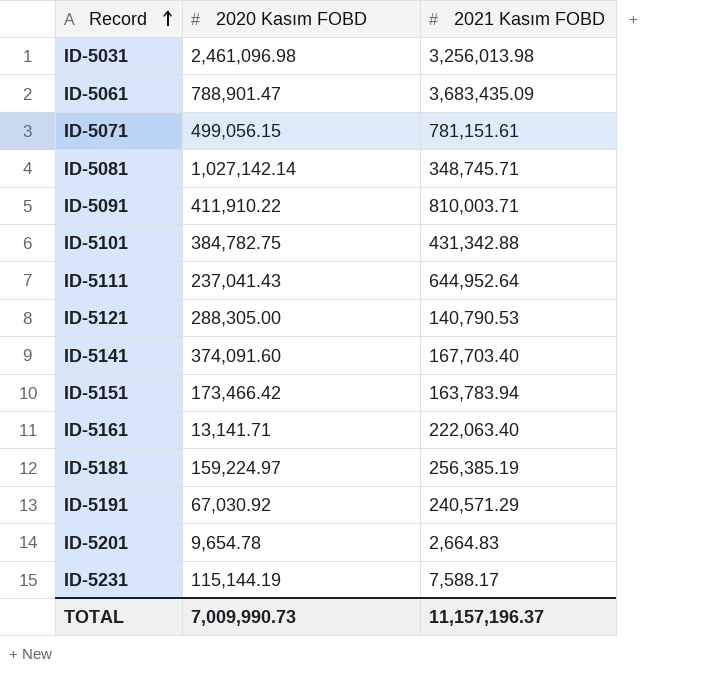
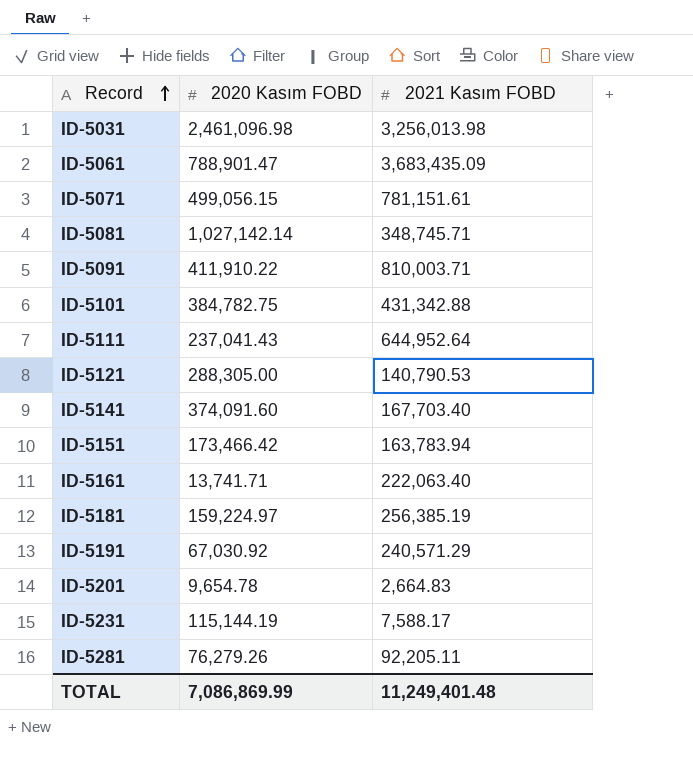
ID-5161 | 2020 Kasım FOBD: 13,141.71 -> 13,741.71
row ID-5281: none -> 76,279.26 | 92,205.11
TOTAL | 2020 Kasım FOBD: 7,009,990.73 -> 7,086,869.99
TOTAL | 2021 Kasım FOBD: 11,157,196.37 -> 11,249,401.48

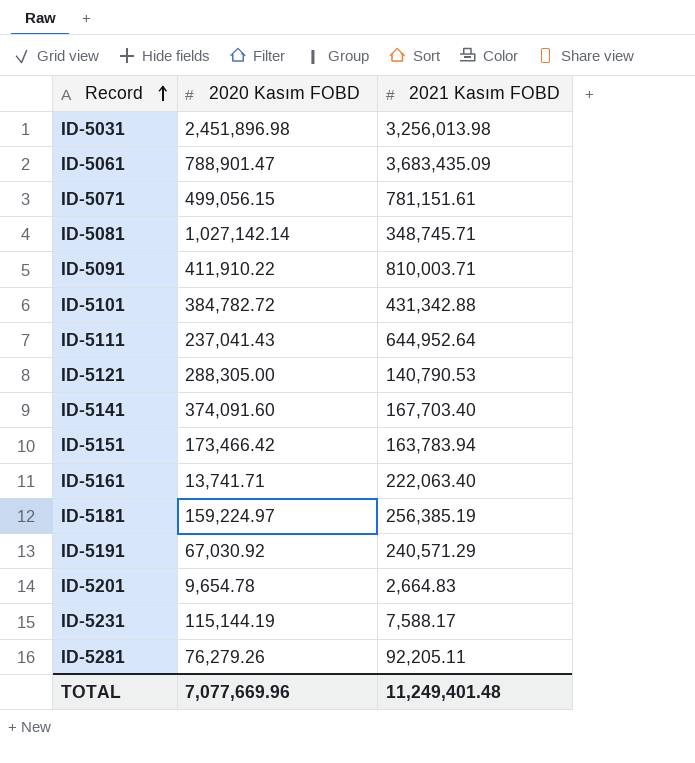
ID-5031 | 2020 Kasım FOBD: 2,461,096.98 -> 2,451,896.98
ID-5101 | 2020 Kasım FOBD: 384,782.75 -> 384,782.72
TOTAL | 2020 Kasım FOBD: 7,086,869.99 -> 7,077,669.96

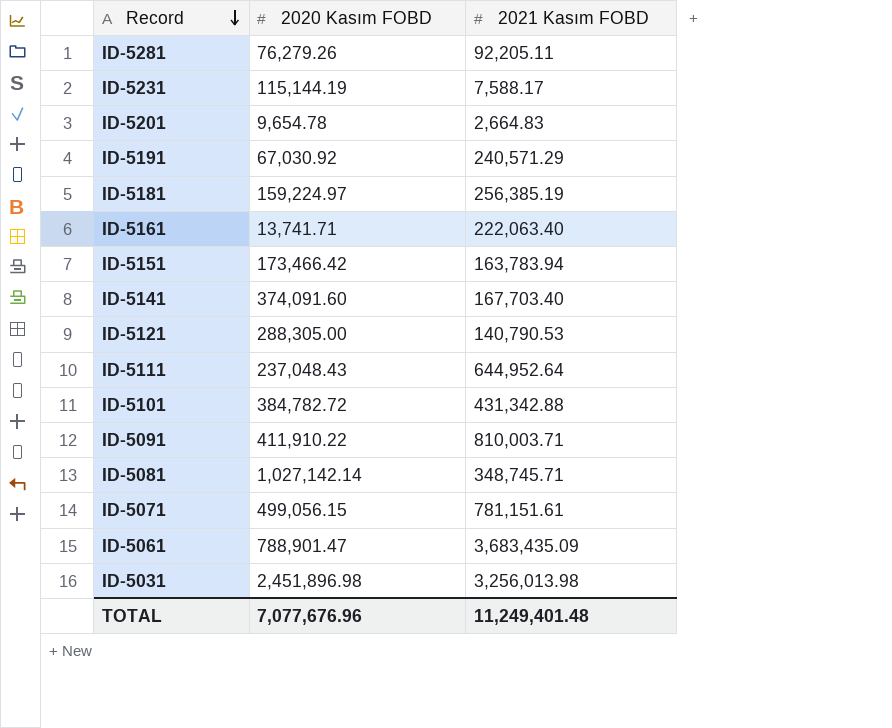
row order: Record ascending -> Record descending
ID-5111 | 2020 Kasım FOBD: 237,041.43 -> 237,048.43
TOTAL | 2020 Kasım FOBD: 7,077,669.96 -> 7,077,676.96

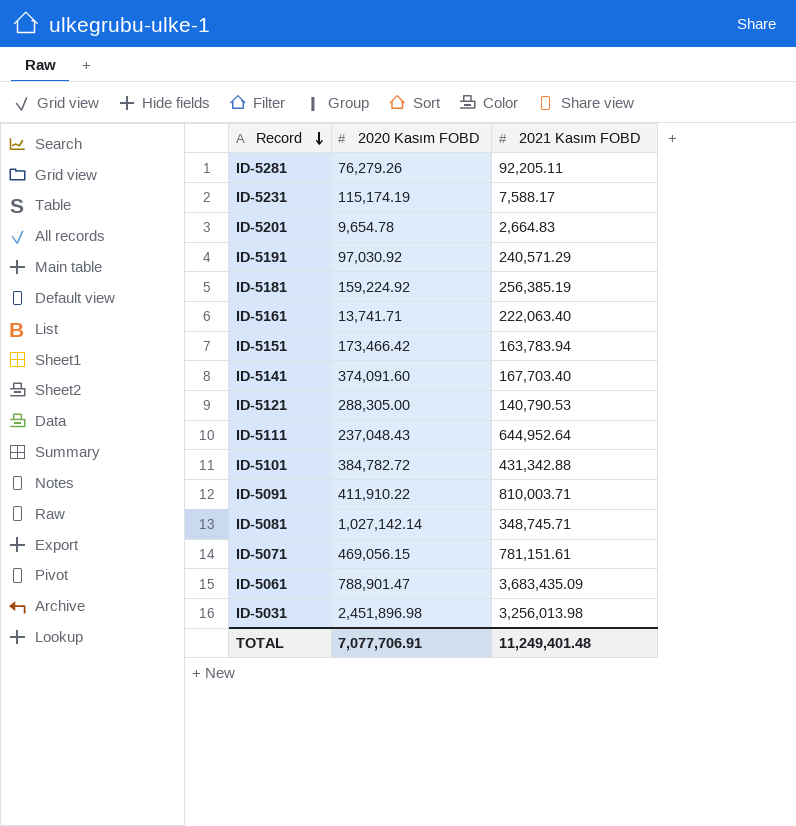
ID-5231 | 2020 Kasım FOBD: 115,144.19 -> 115,174.19
ID-5191 | 2020 Kasım FOBD: 67,030.92 -> 97,030.92
ID-5181 | 2020 Kasım FOBD: 159,224.97 -> 159,224.92
ID-5071 | 2020 Kasım FOBD: 499,056.15 -> 469,056.15
TOTAL | 2020 Kasım FOBD: 7,077,676.96 -> 7,077,706.91

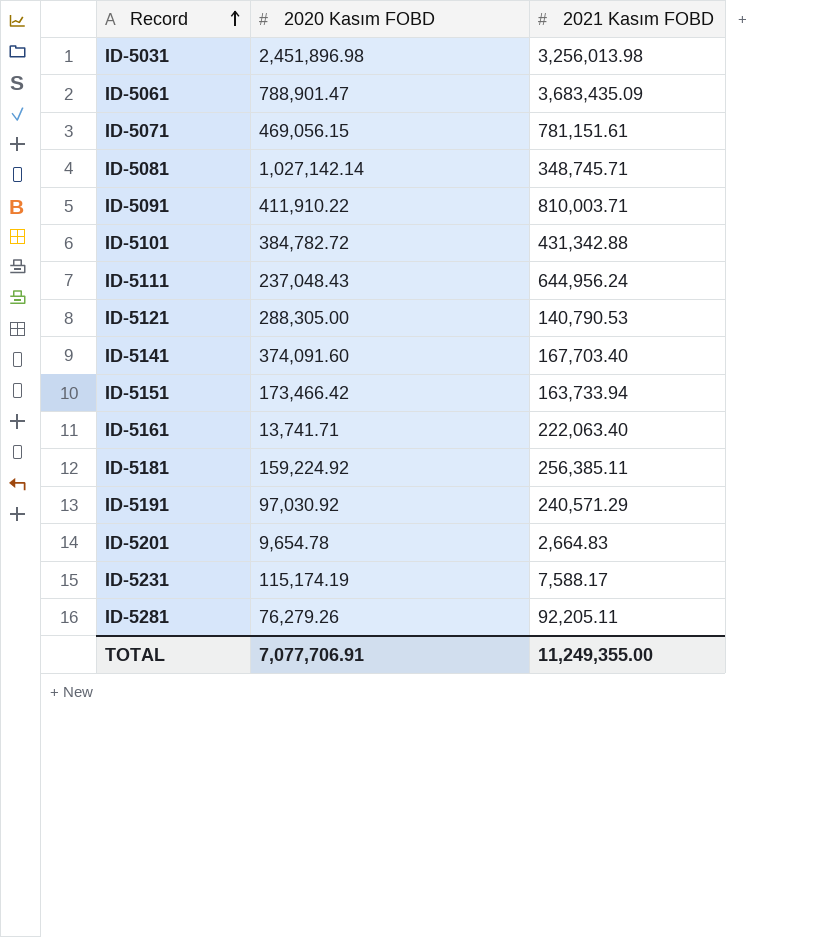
row order: Record descending -> Record ascending
ID-5111 | 2021 Kasım FOBD: 644,952.64 -> 644,956.24
ID-5151 | 2021 Kasım FOBD: 163,783.94 -> 163,733.94
ID-5181 | 2021 Kasım FOBD: 256,385.19 -> 256,385.11
TOTAL | 2021 Kasım FOBD: 11,249,401.48 -> 11,249,355.00

